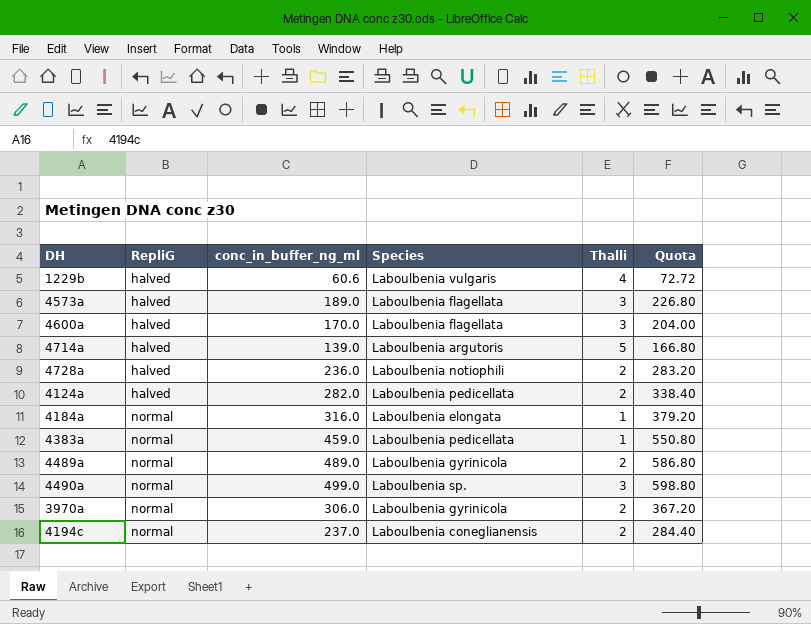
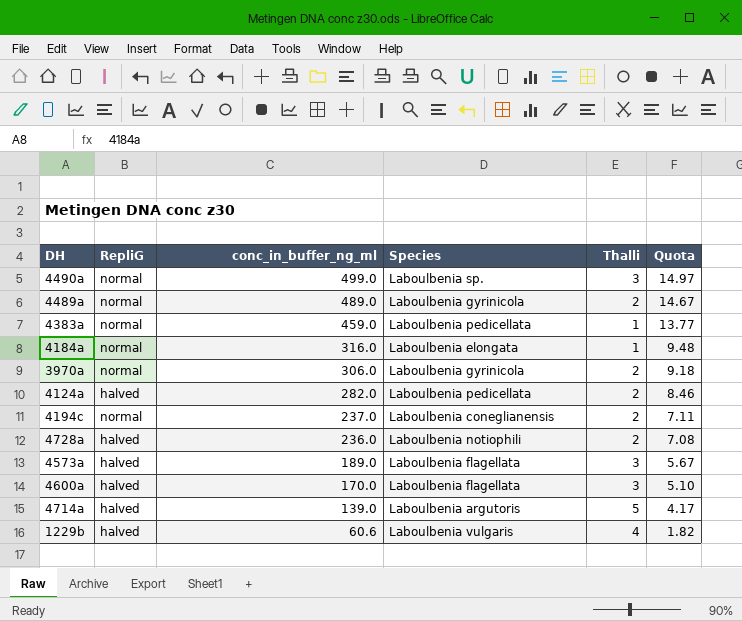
row order: RepliG ascending -> conc_in_buffer_ng_ml descending
column Quota | formula: [conc_in_buffer_ng_ml] * 1.2 -> [conc_in_buffer_ng_ml] * 0.03

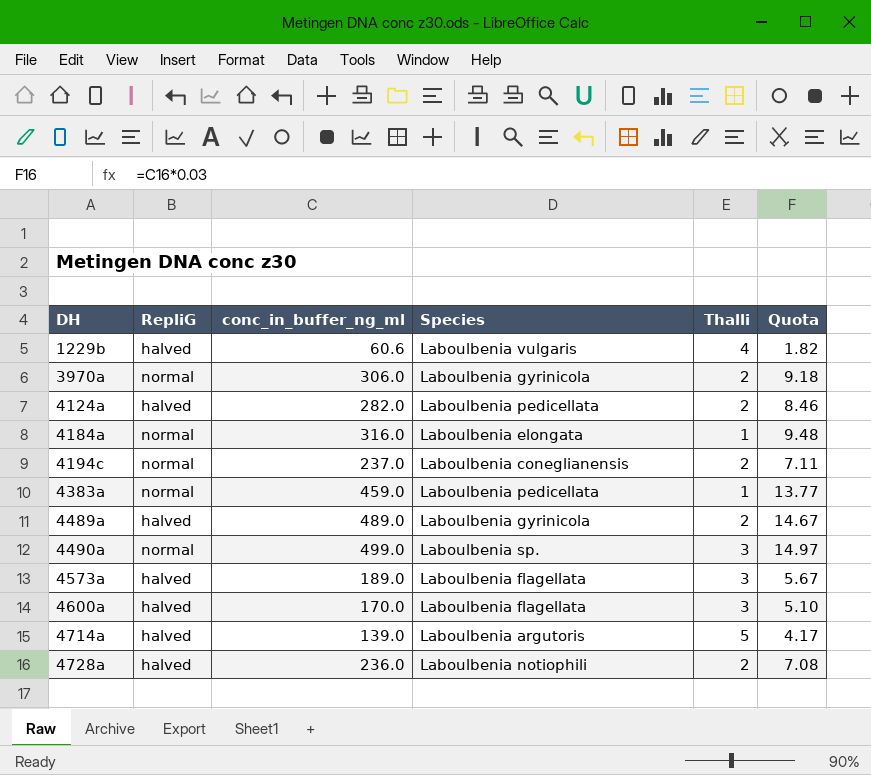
row order: conc_in_buffer_ng_ml descending -> DH ascending
4489a | RepliG: normal -> halved

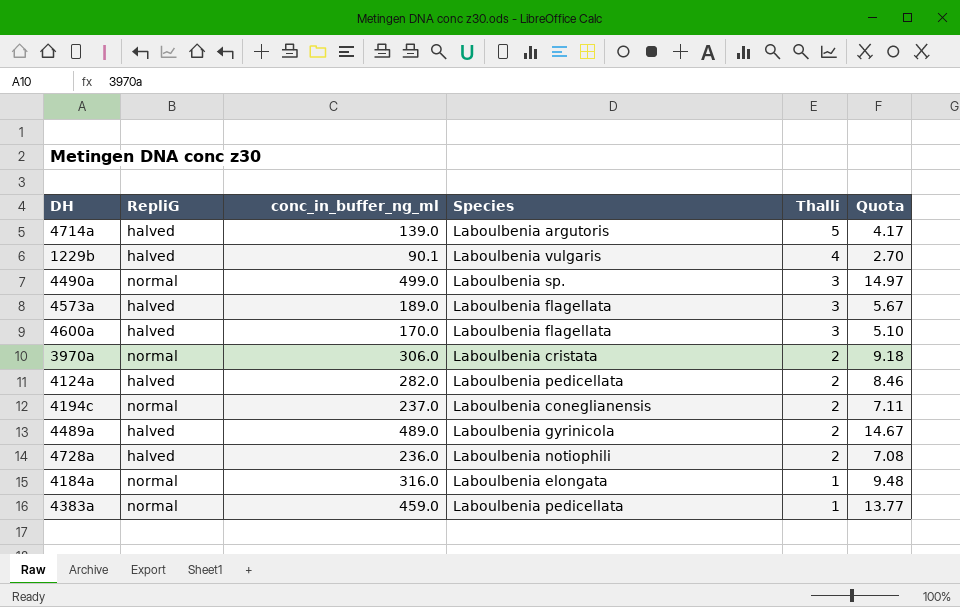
row order: DH ascending -> Thalli descending
1229b | conc_in_buffer_ng_ml: 60.6 -> 90.1
1229b | Quota: 1.82 -> 2.70
3970a | Species: Laboulbenia gyrinicola -> Laboulbenia cristata

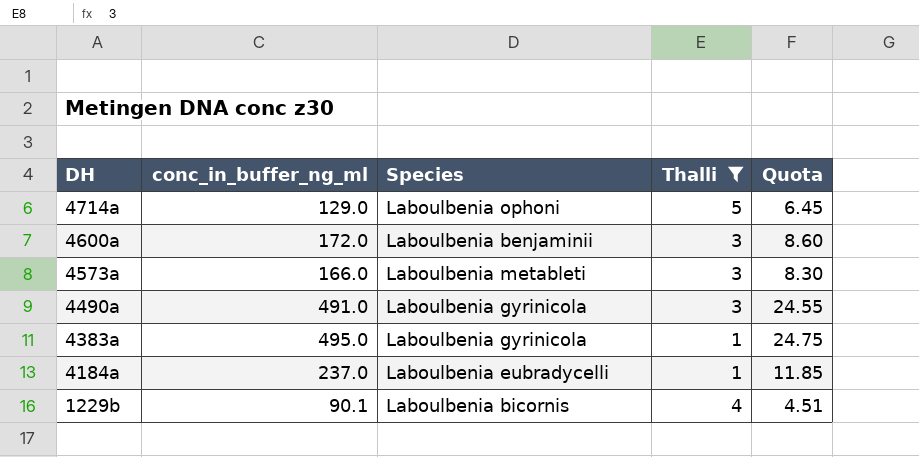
filter: none -> Thalli != 2
row order: Thalli descending -> DH descending
column RepliG | position: 2 -> none
column Quota | formula: [conc_in_buffer_ng_ml] * 0.03 -> [conc_in_buffer_ng_ml] * 0.05
4714a | conc_in_buffer_ng_ml: 139.0 -> 129.0
4714a | Species: Laboulbenia argutoris -> Laboulbenia ophoni
4600a | conc_in_buffer_ng_ml: 170.0 -> 172.0
4600a | Species: Laboulbenia flagellata -> Laboulbenia benjaminii
4573a | conc_in_buffer_ng_ml: 189.0 -> 166.0
4573a | Species: Laboulbenia flagellata -> Laboulbenia metableti
4490a | conc_in_buffer_ng_ml: 499.0 -> 491.0
4490a | Species: Laboulbenia sp. -> Laboulbenia gyrinicola
4383a | conc_in_buffer_ng_ml: 459.0 -> 495.0
4383a | Species: Laboulbenia pedicellata -> Laboulbenia gyrinicola
4184a | conc_in_buffer_ng_ml: 316.0 -> 237.0
4184a | Species: Laboulbenia elongata -> Laboulbenia eubradycelli
1229b | Species: Laboulbenia vulgaris -> Laboulbenia bicornis

